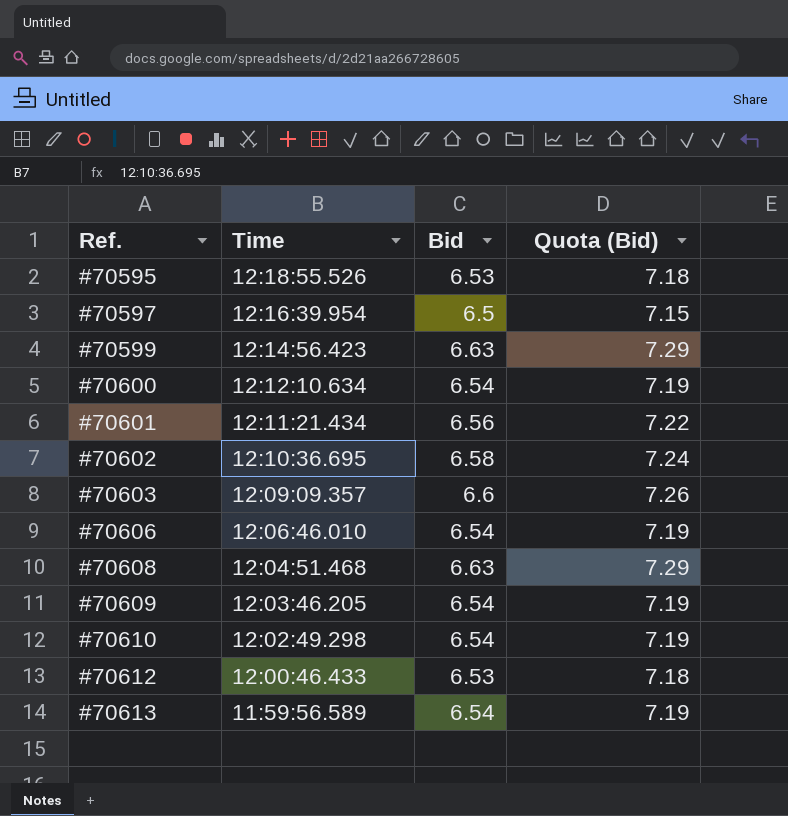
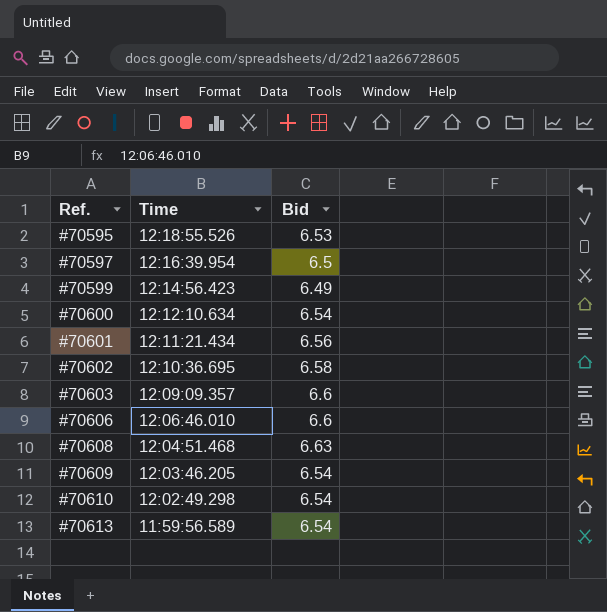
column Quota (Bid) | formula: [Bid] * 1.1 -> none
row #70612: 12:00:46.433 | 6.53 | 7.18 -> none
#70599 | Bid: 6.63 -> 6.49
#70606 | Bid: 6.54 -> 6.6

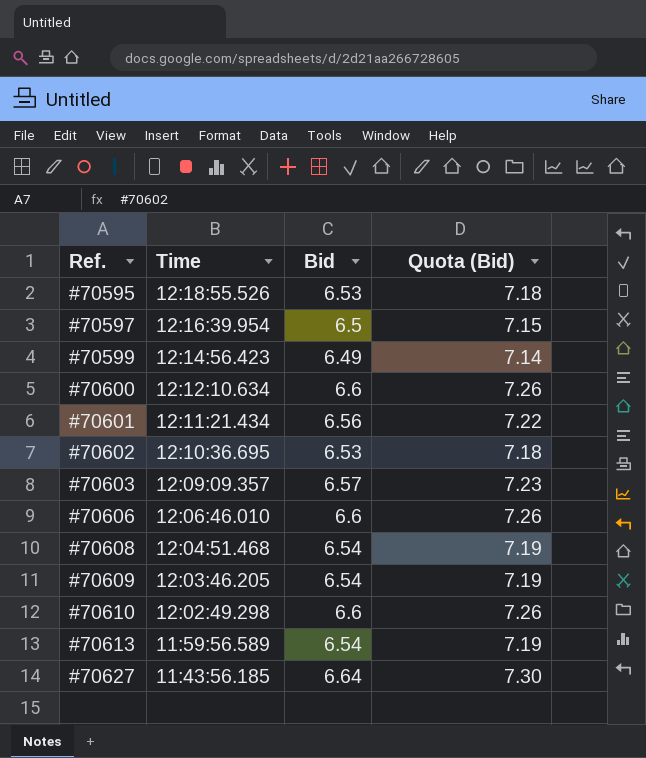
column Quota (Bid) | formula: none -> [Bid] * 1.1
#70600 | Bid: 6.54 -> 6.6
#70602 | Bid: 6.58 -> 6.53
#70603 | Bid: 6.6 -> 6.57
#70608 | Bid: 6.63 -> 6.54
#70610 | Bid: 6.54 -> 6.6
row #70627: none -> 11:43:56.185 | 6.64 | 7.30

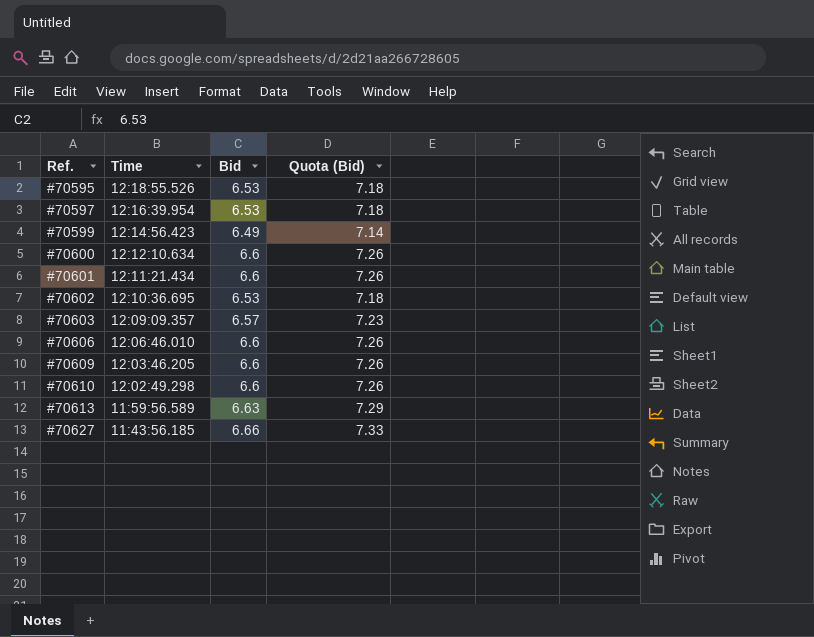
row #70608: 12:04:51.468 | 6.54 | 7.19 -> none
#70597 | Bid: 6.5 -> 6.53
#70597 | Quota (Bid): 7.15 -> 7.18
#70601 | Bid: 6.56 -> 6.6
#70601 | Quota (Bid): 7.22 -> 7.26
#70609 | Bid: 6.54 -> 6.6
#70609 | Quota (Bid): 7.19 -> 7.26
#70613 | Bid: 6.54 -> 6.63
#70613 | Quota (Bid): 7.19 -> 7.29
#70627 | Bid: 6.64 -> 6.66
#70627 | Quota (Bid): 7.30 -> 7.33

